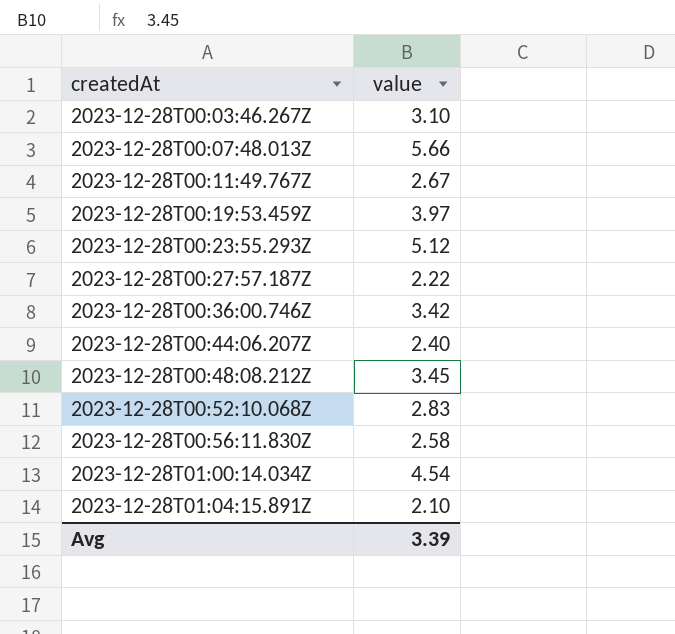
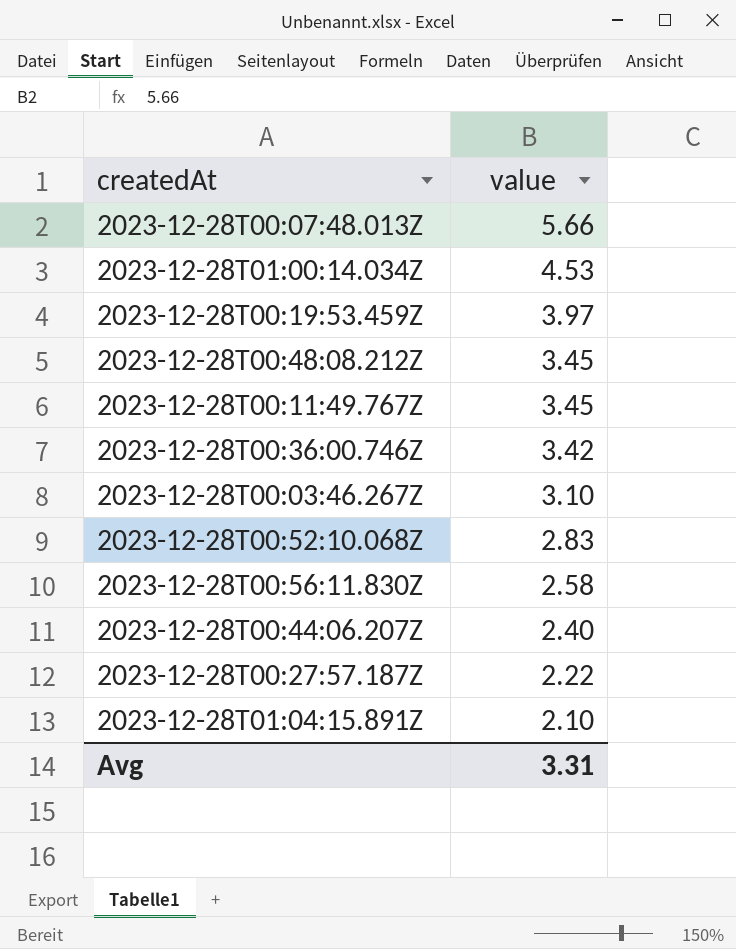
row order: createdAt ascending -> value descending
row 2023-12-28T00:23:55.293Z: 5.12 -> none
2023-12-28T01:00:14.034Z | value: 4.54 -> 4.53
2023-12-28T00:11:49.767Z | value: 2.67 -> 3.45
Avg | value: 3.39 -> 3.31

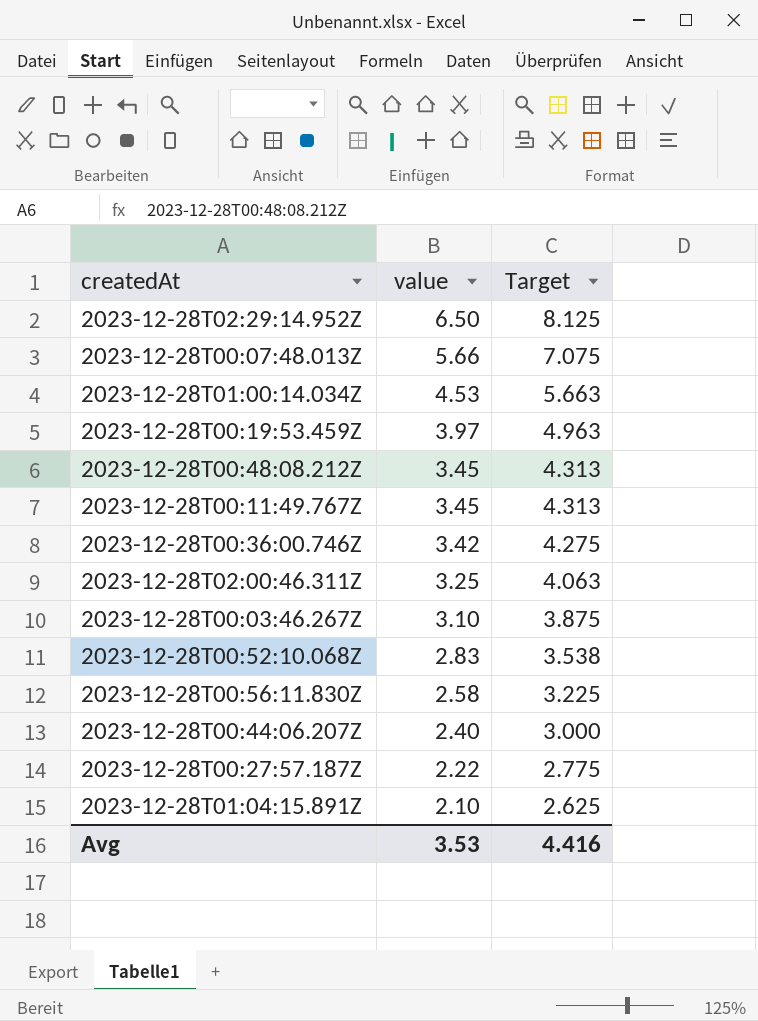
column Target | formula: none -> [value] * 1.25
row 2023-12-28T02:29:14.952Z: none -> 6.50 | 8.125
row 2023-12-28T02:00:46.311Z: none -> 3.25 | 4.063
Avg | value: 3.31 -> 3.53

